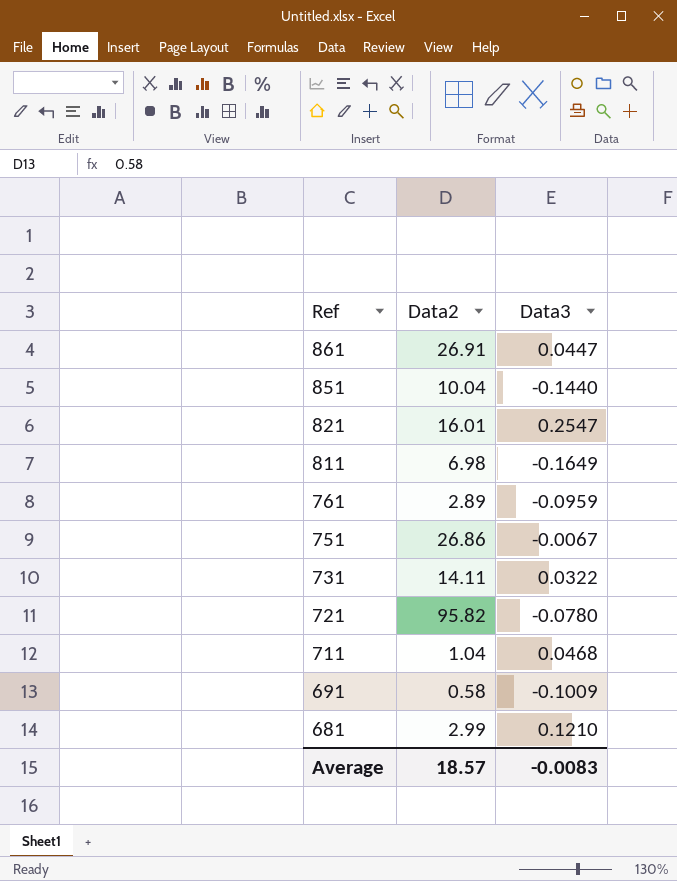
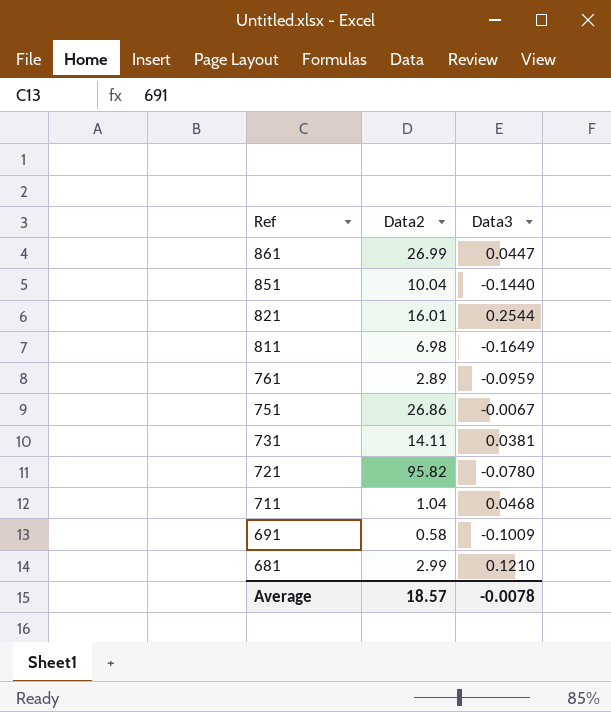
861 | Data2: 26.91 -> 26.99
821 | Data3: 0.2547 -> 0.2544
731 | Data3: 0.0322 -> 0.0381
Average | Data3: -0.0083 -> -0.0078

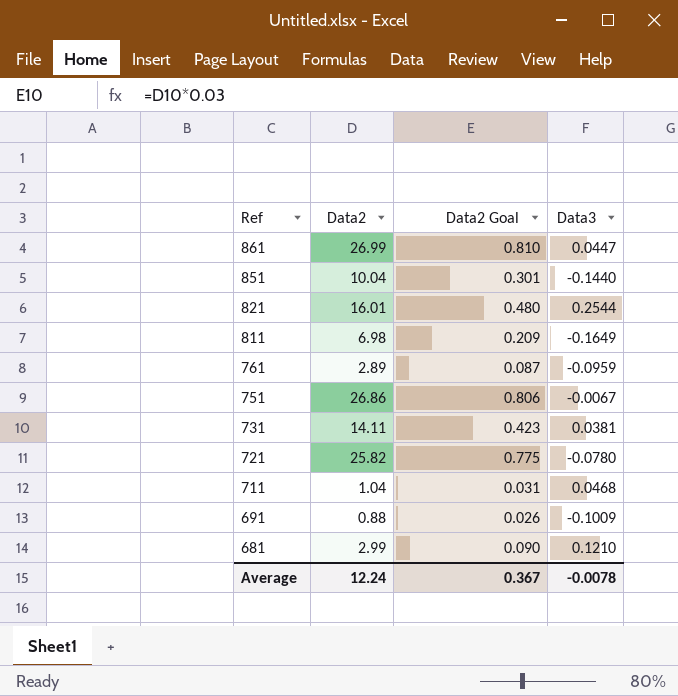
column Data2 Goal | formula: none -> [Data2] * 0.03
721 | Data2: 95.82 -> 25.82
691 | Data2: 0.58 -> 0.88
Average | Data2: 18.57 -> 12.24

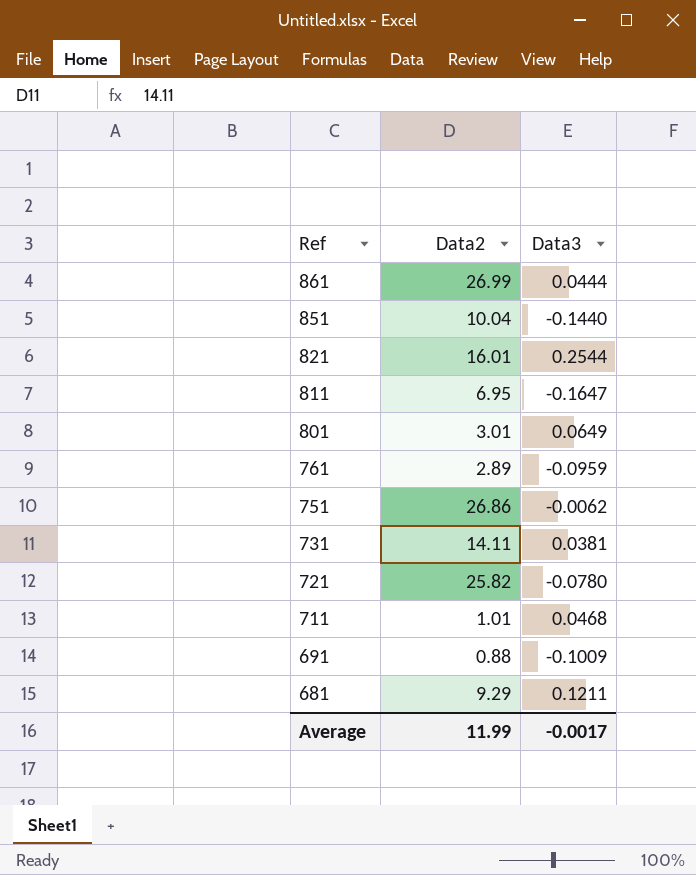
column Data2 Goal | formula: [Data2] * 0.03 -> none
861 | Data3: 0.0447 -> 0.0444
811 | Data2: 6.98 -> 6.95
811 | Data3: -0.1649 -> -0.1647
row 801: none -> 3.01 | 0.0649
751 | Data3: -0.0067 -> -0.0062
711 | Data2: 1.04 -> 1.01
681 | Data2: 2.99 -> 9.29
681 | Data3: 0.1210 -> 0.1211
Average | Data2: 12.24 -> 11.99
Average | Data3: -0.0078 -> -0.0017

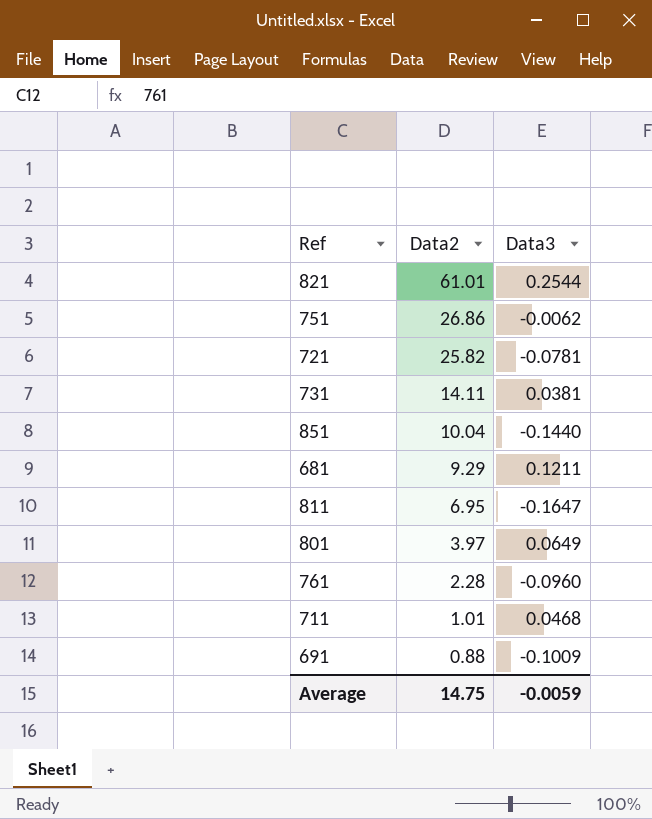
row order: Ref descending -> Data2 descending
row 861: 26.99 | 0.0444 -> none
821 | Data2: 16.01 -> 61.01
721 | Data3: -0.0780 -> -0.0781
801 | Data2: 3.01 -> 3.97
761 | Data2: 2.89 -> 2.28
761 | Data3: -0.0959 -> -0.0960
Average | Data2: 11.99 -> 14.75
Average | Data3: -0.0017 -> -0.0059

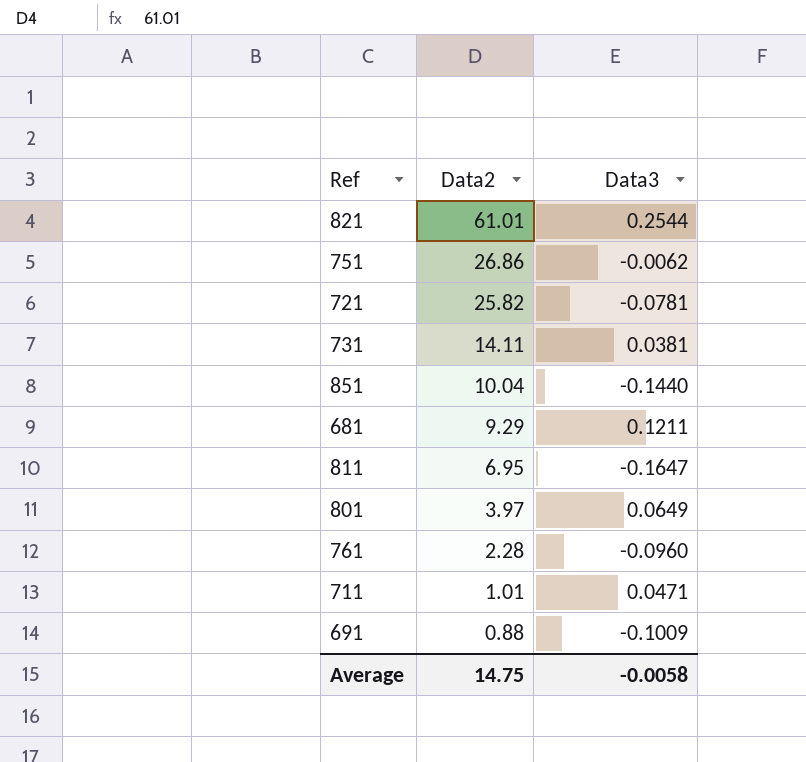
711 | Data3: 0.0468 -> 0.0471
Average | Data3: -0.0059 -> -0.0058

